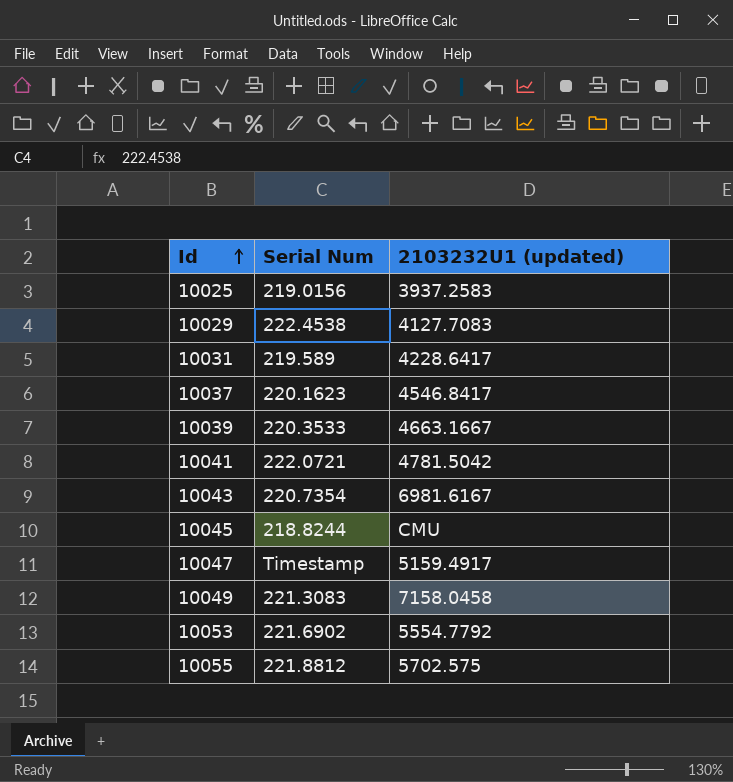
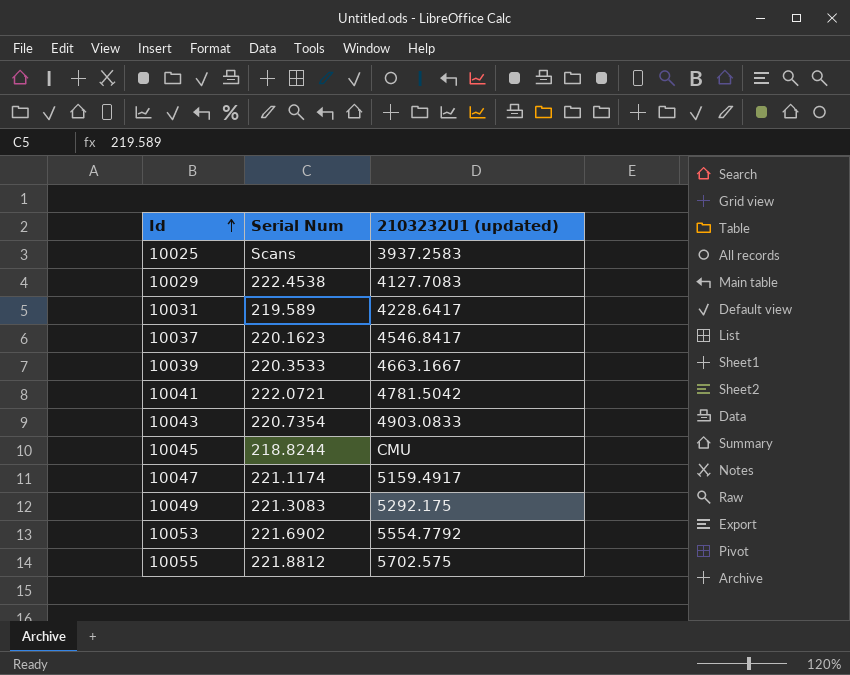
10025 | Serial Num: 219.0156 -> Scans
10043 | 2103232U1 (updated): 6981.6167 -> 4903.0833
10047 | Serial Num: Timestamp -> 221.1174
10049 | 2103232U1 (updated): 7158.0458 -> 5292.175

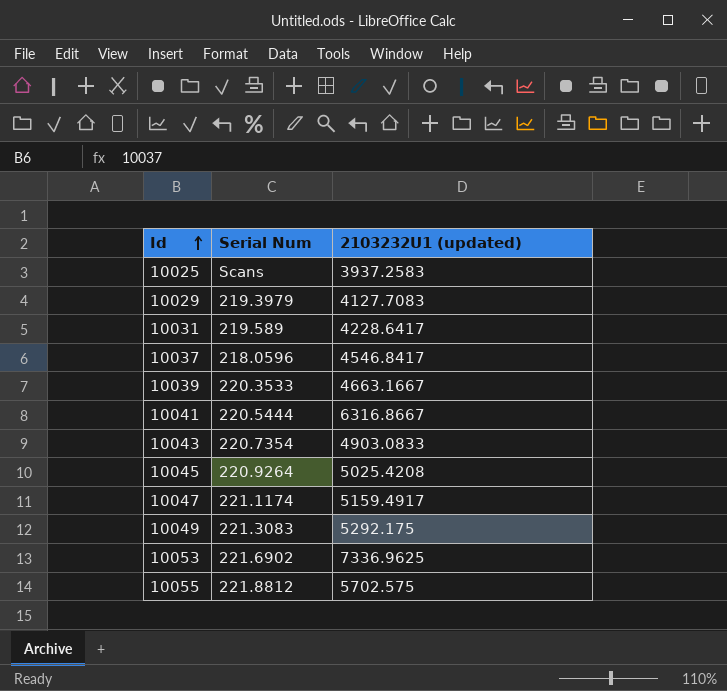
10029 | Serial Num: 222.4538 -> 219.3979
10037 | Serial Num: 220.1623 -> 218.0596
10041 | Serial Num: 222.0721 -> 220.5444
10041 | 2103232U1 (updated): 4781.5042 -> 6316.8667
10045 | Serial Num: 218.8244 -> 220.9264
10045 | 2103232U1 (updated): CMU -> 5025.4208
10053 | 2103232U1 (updated): 5554.7792 -> 7336.9625

